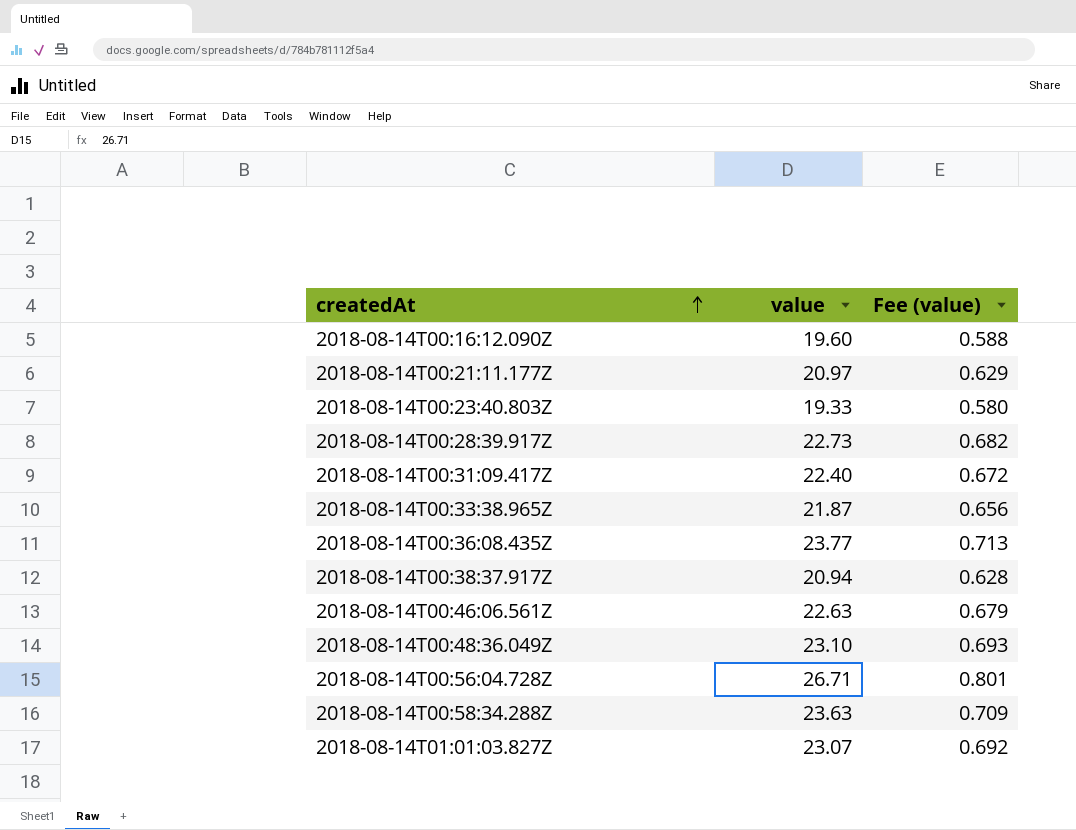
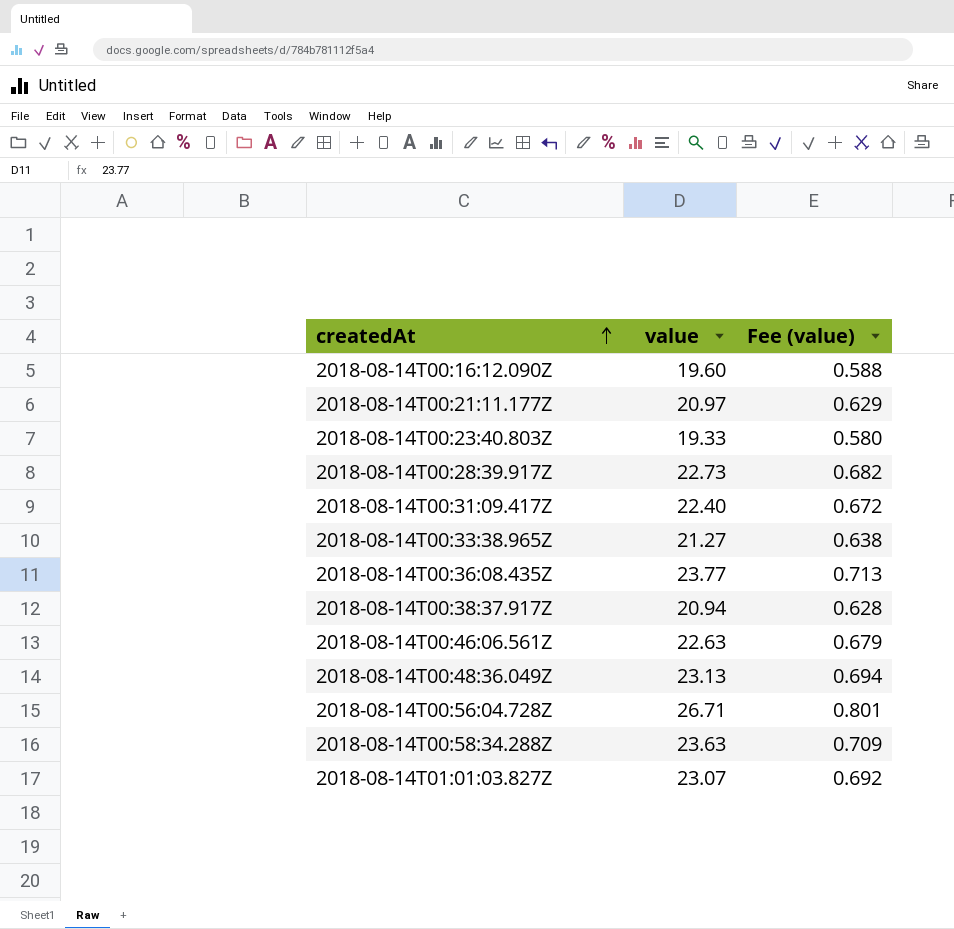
2018-08-14T00:33:38.965Z | value: 21.87 -> 21.27
2018-08-14T00:33:38.965Z | Fee (value): 0.656 -> 0.638
2018-08-14T00:48:36.049Z | value: 23.10 -> 23.13
2018-08-14T00:48:36.049Z | Fee (value): 0.693 -> 0.694

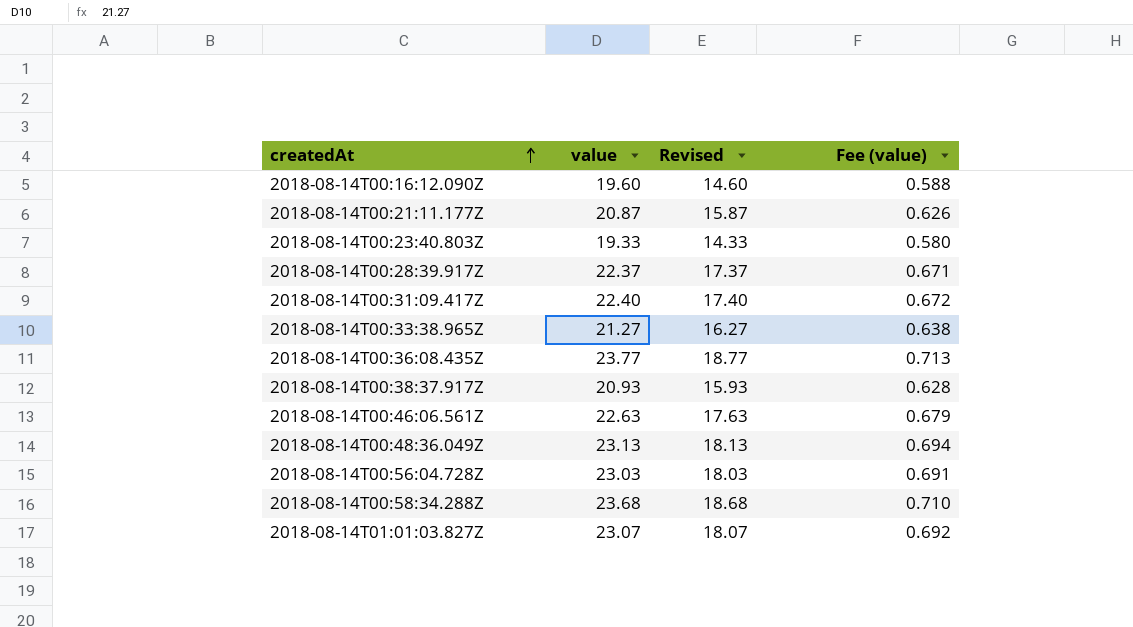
column Revised | formula: none -> [value] - 5
2018-08-14T00:21:11.177Z | value: 20.97 -> 20.87
2018-08-14T00:21:11.177Z | Fee (value): 0.629 -> 0.626
2018-08-14T00:28:39.917Z | value: 22.73 -> 22.37
2018-08-14T00:28:39.917Z | Fee (value): 0.682 -> 0.671
2018-08-14T00:38:37.917Z | value: 20.94 -> 20.93
2018-08-14T00:56:04.728Z | value: 26.71 -> 23.03
2018-08-14T00:56:04.728Z | Fee (value): 0.801 -> 0.691
2018-08-14T00:58:34.288Z | value: 23.63 -> 23.68
2018-08-14T00:58:34.288Z | Fee (value): 0.709 -> 0.710

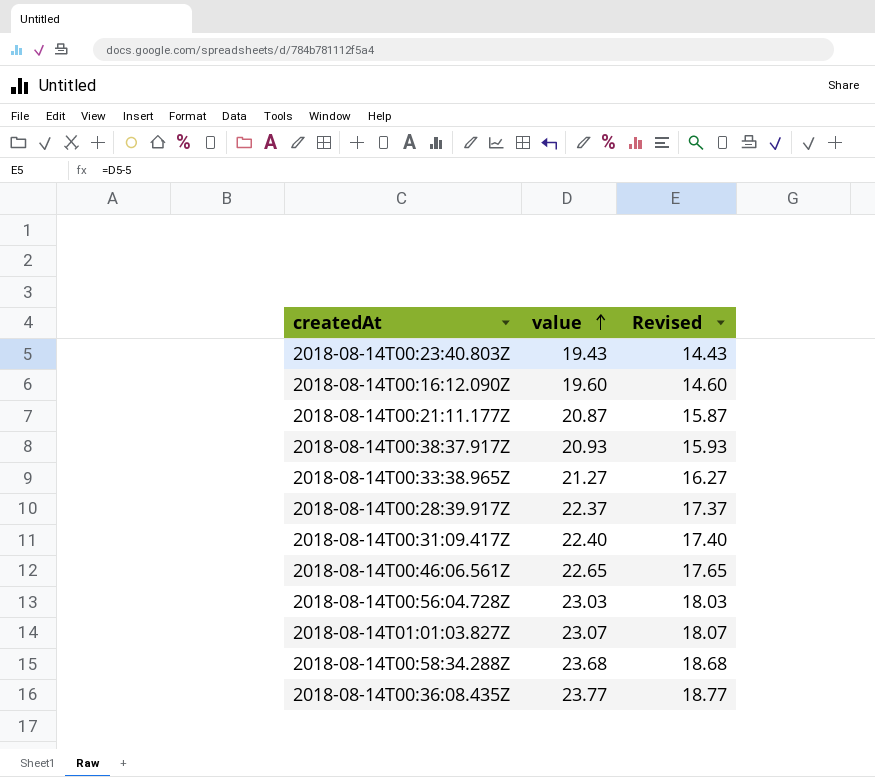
row order: createdAt ascending -> value ascending
column Fee (value) | formula: [value] * 0.03 -> none
row 2018-08-14T00:48:36.049Z: 23.13 | 18.13 | 0.694 -> none
2018-08-14T00:23:40.803Z | value: 19.33 -> 19.43
2018-08-14T00:23:40.803Z | Revised: 14.33 -> 14.43
2018-08-14T00:46:06.561Z | value: 22.63 -> 22.65
2018-08-14T00:46:06.561Z | Revised: 17.63 -> 17.65

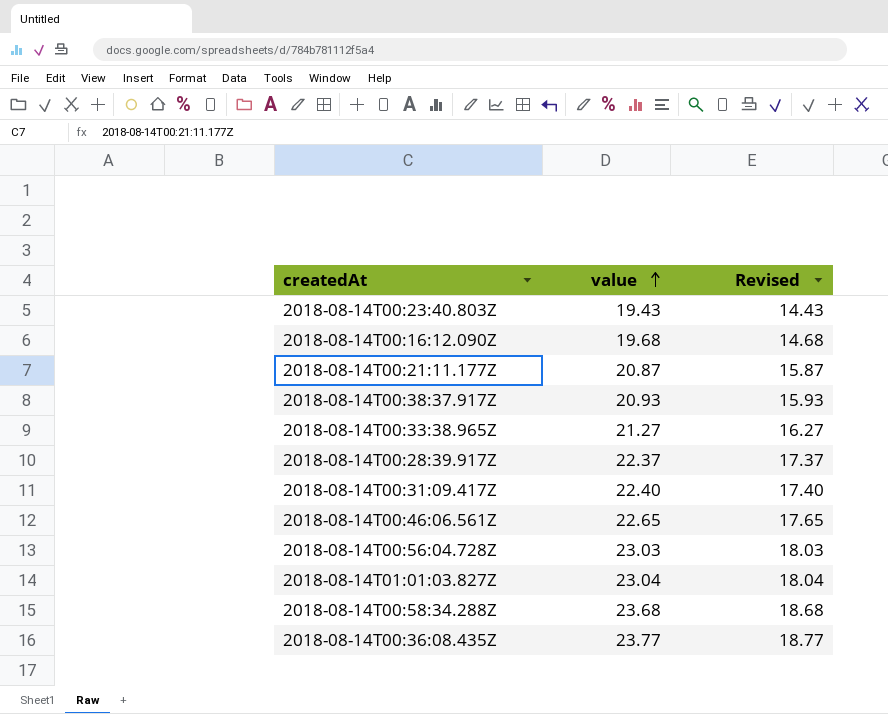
2018-08-14T00:16:12.090Z | value: 19.60 -> 19.68
2018-08-14T00:16:12.090Z | Revised: 14.60 -> 14.68
2018-08-14T01:01:03.827Z | value: 23.07 -> 23.04
2018-08-14T01:01:03.827Z | Revised: 18.07 -> 18.04

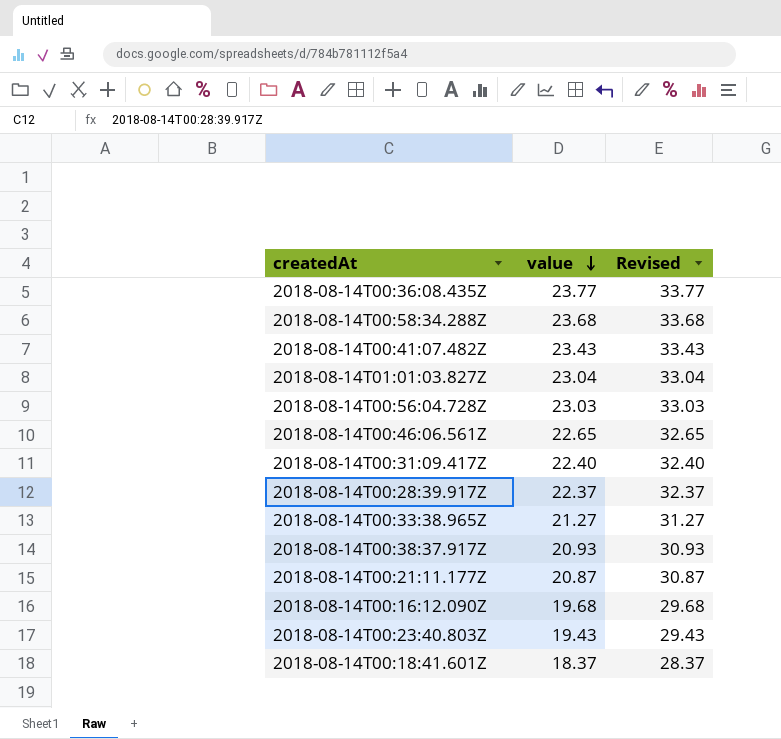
row order: value ascending -> value descending
column Revised | formula: [value] - 5 -> [value] + 10
row 2018-08-14T00:41:07.482Z: none -> 23.43 | 33.43
row 2018-08-14T00:18:41.601Z: none -> 18.37 | 28.37

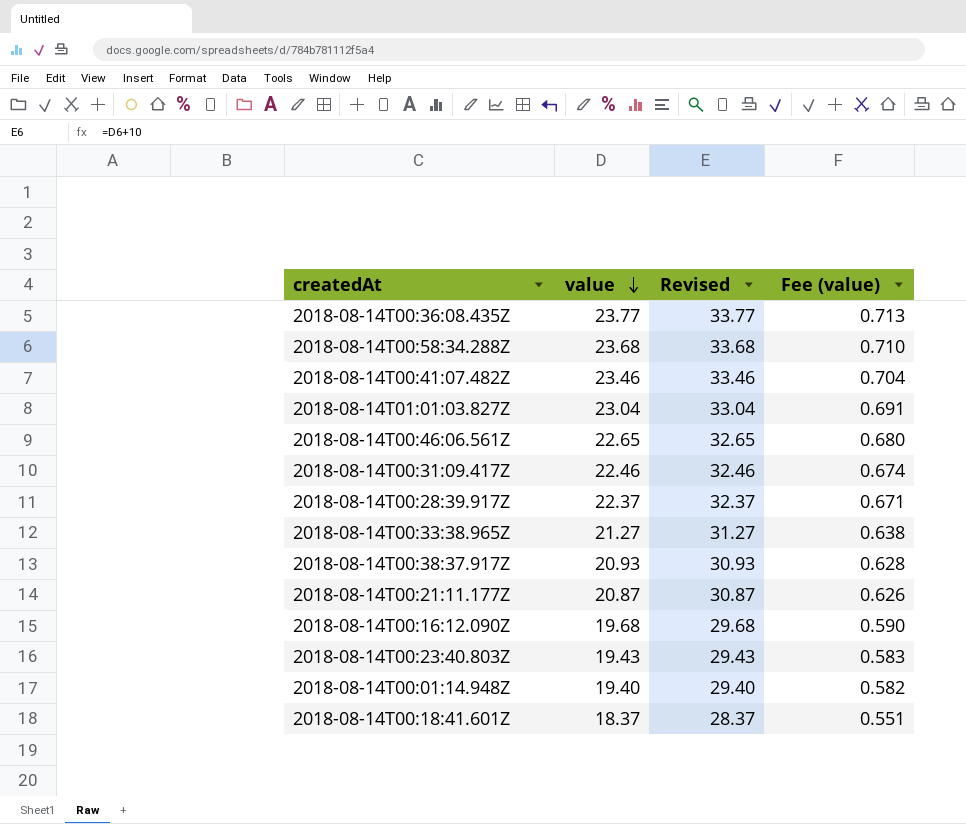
column Fee (value) | formula: none -> [value] * 0.03
row 2018-08-14T00:56:04.728Z: 23.03 | 33.03 -> none
2018-08-14T00:41:07.482Z | value: 23.43 -> 23.46
2018-08-14T00:41:07.482Z | Revised: 33.43 -> 33.46
2018-08-14T00:31:09.417Z | value: 22.40 -> 22.46
2018-08-14T00:31:09.417Z | Revised: 32.40 -> 32.46
row 2018-08-14T00:01:14.948Z: none -> 19.40 | 29.40 | 0.582

